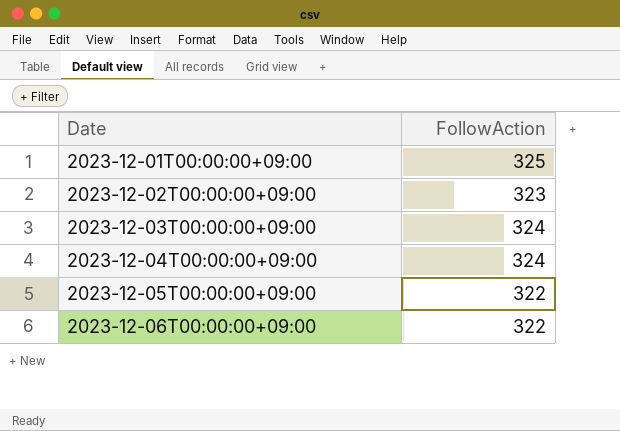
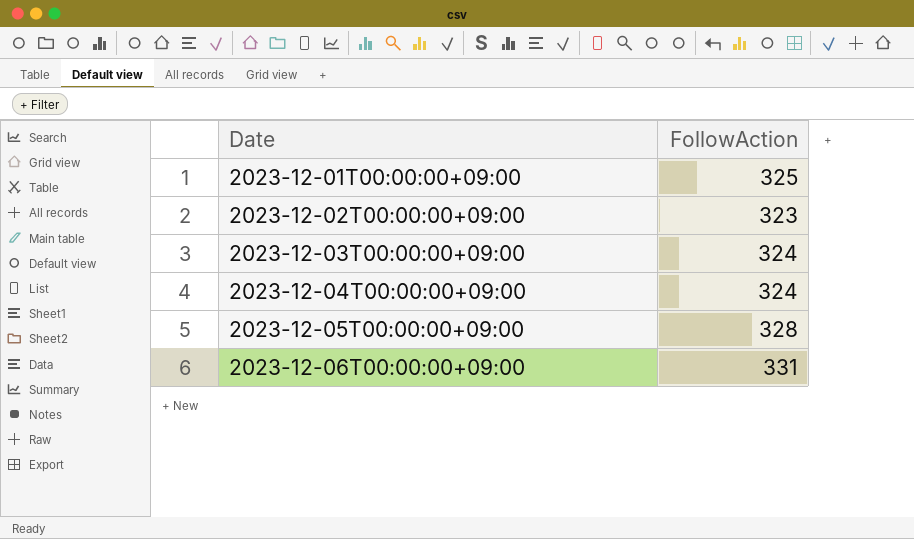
2023-12-05T00:00:00+09:00 | FollowAction: 322 -> 328
2023-12-06T00:00:00+09:00 | FollowAction: 322 -> 331

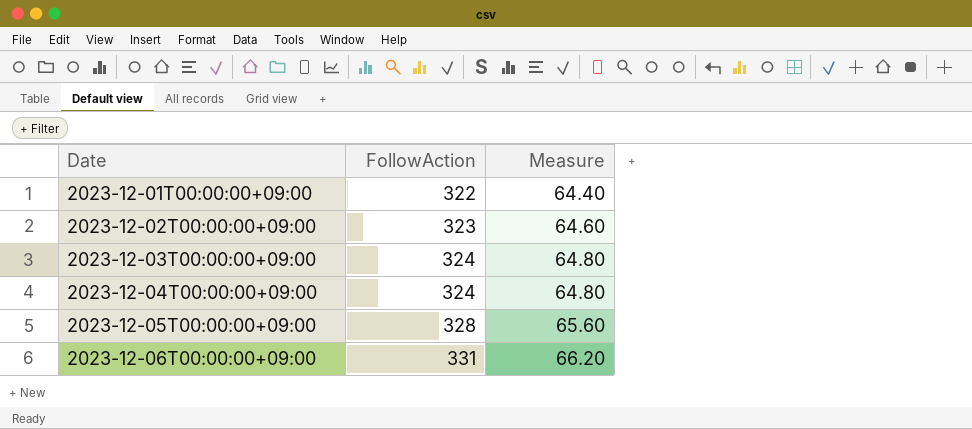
column Measure | formula: none -> [FollowAction] * 0.2
2023-12-01T00:00:00+09:00 | FollowAction: 325 -> 322

